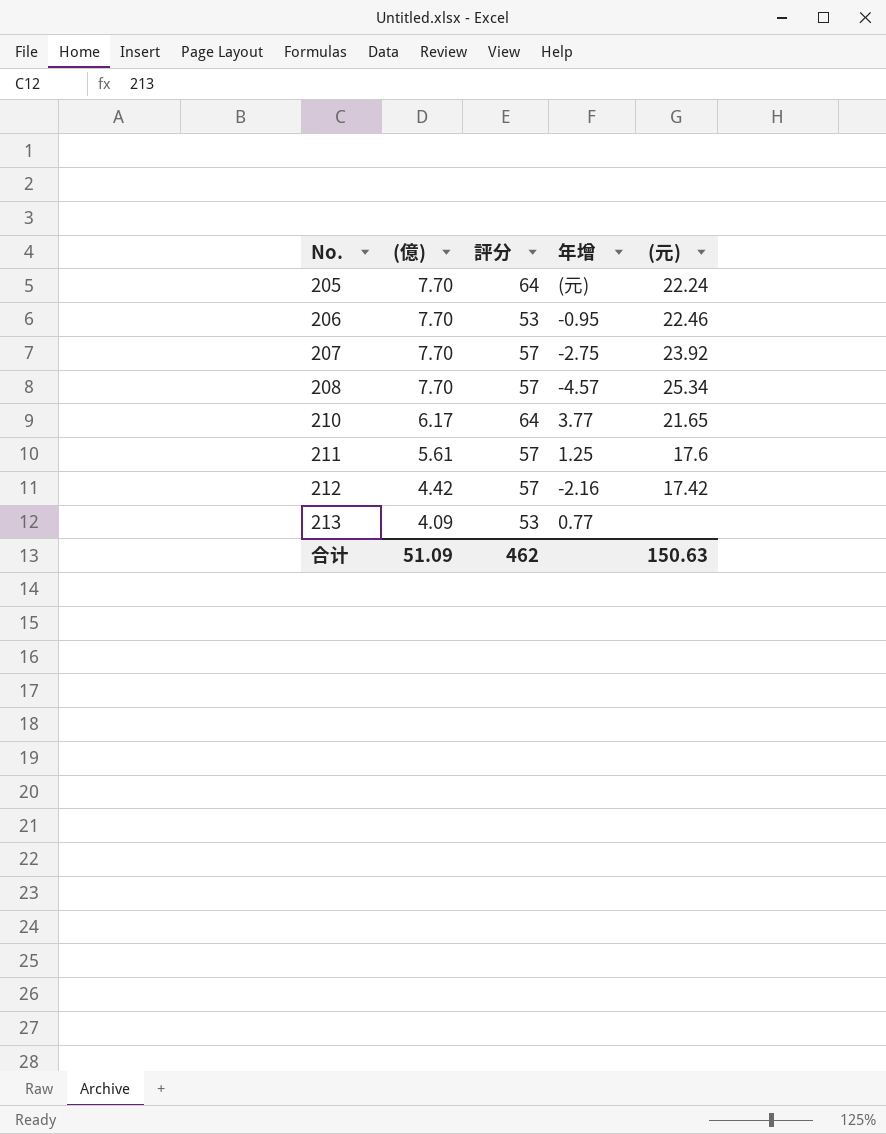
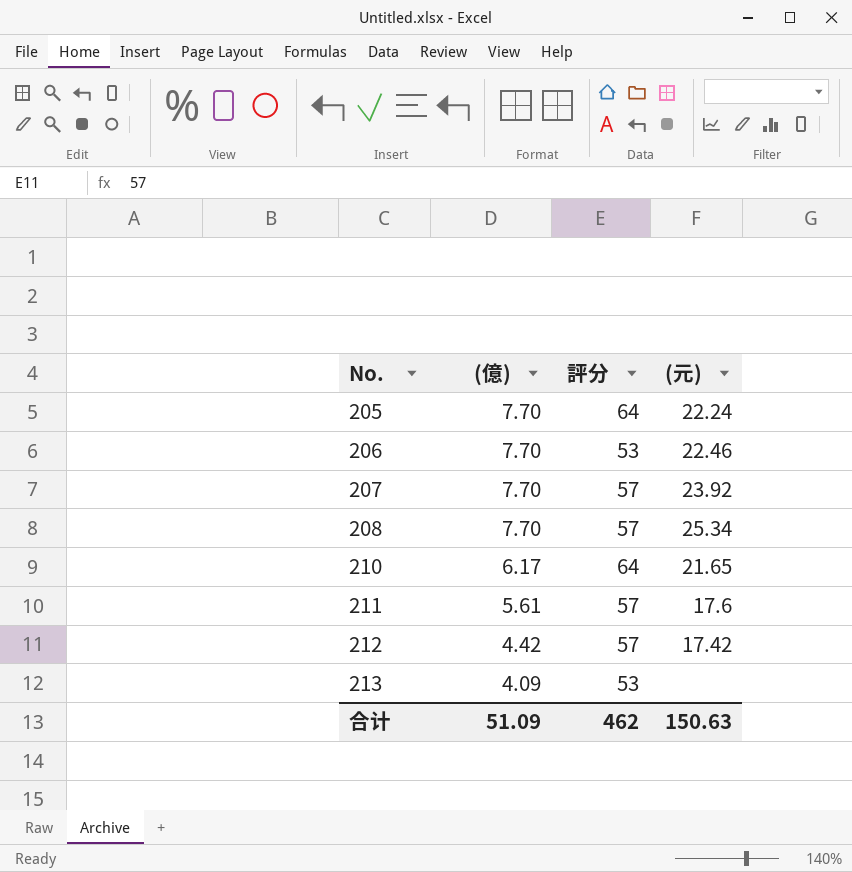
column 年增 | position: 4 -> none

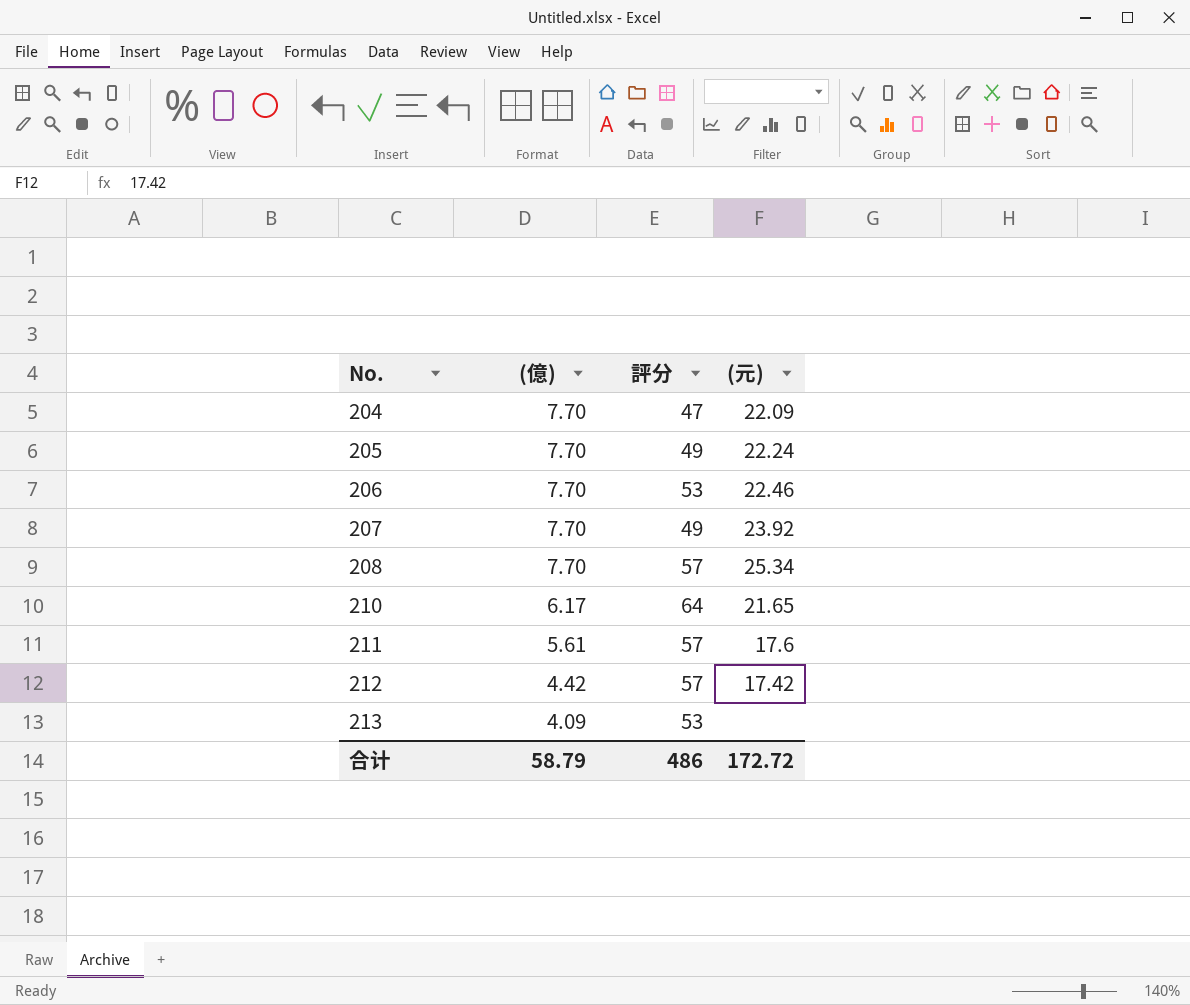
row 204: none -> 7.70 | 47 | 22.09
205 | 評分: 64 -> 49
207 | 評分: 57 -> 49
合计 | (億): 51.09 -> 58.79
合计 | 評分: 462 -> 486
合计 | (元): 150.63 -> 172.72

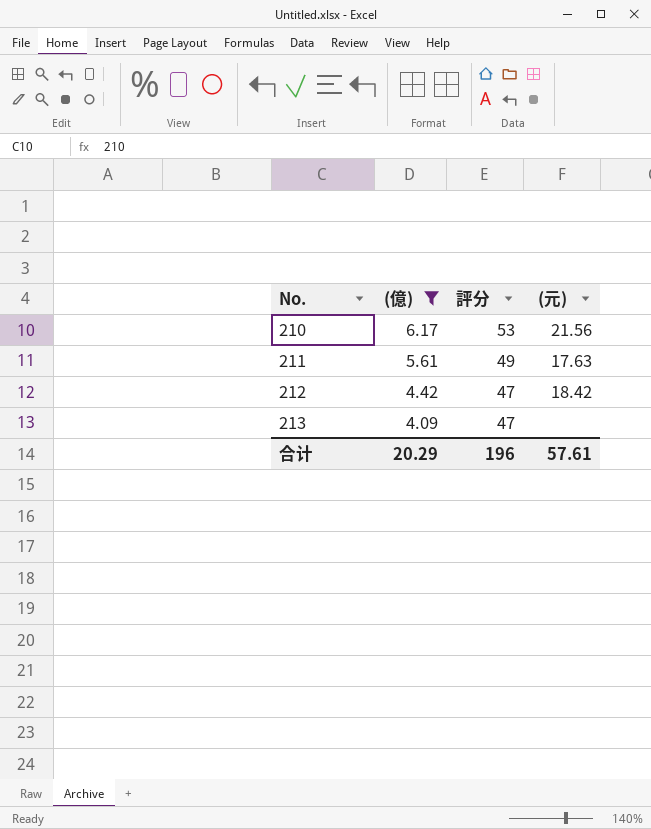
filter: none -> (億) != 7.70
210 | 評分: 64 -> 53
210 | (元): 21.65 -> 21.56
211 | 評分: 57 -> 49
211 | (元): 17.6 -> 17.63
212 | 評分: 57 -> 47
212 | (元): 17.42 -> 18.42
213 | 評分: 53 -> 47
合计 | (億): 58.79 -> 20.29
合计 | 評分: 486 -> 196
合计 | (元): 172.72 -> 57.61

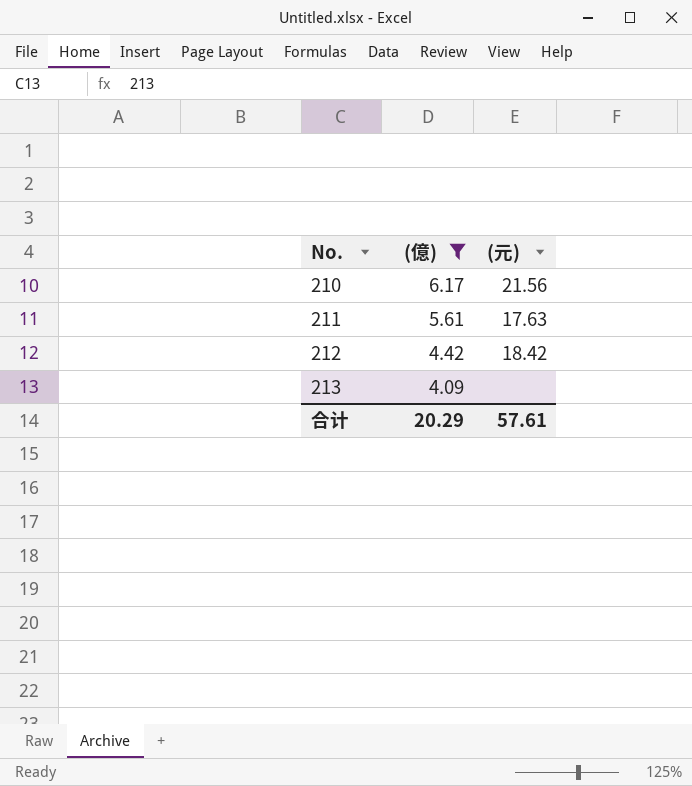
column 評分 | position: 3 -> none

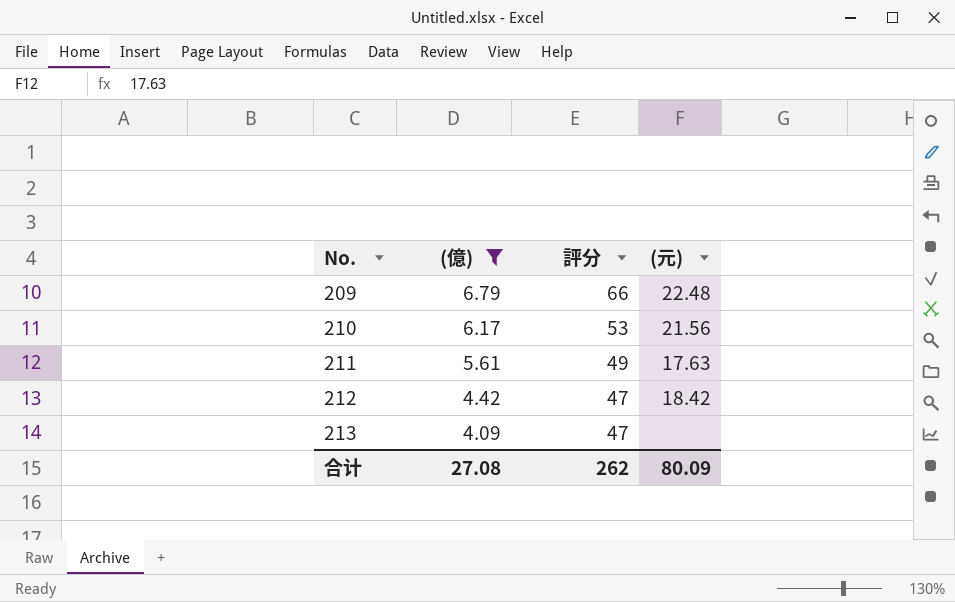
column 評分 | position: none -> 3
row 209: none -> 6.79 | 66 | 22.48
合计 | (億): 20.29 -> 27.08
合计 | (元): 57.61 -> 80.09

